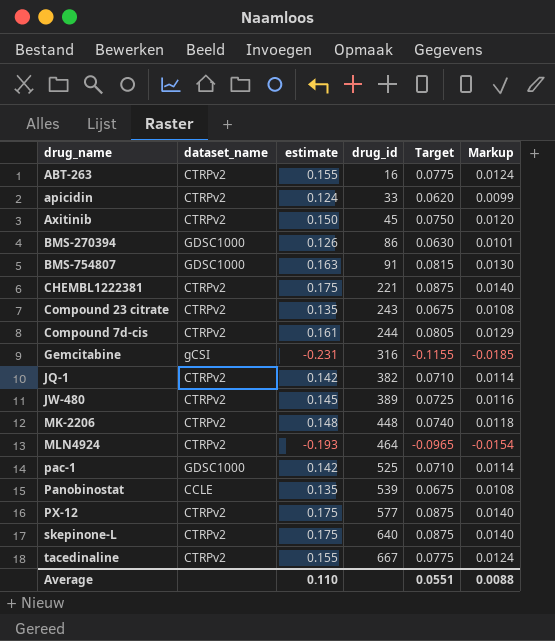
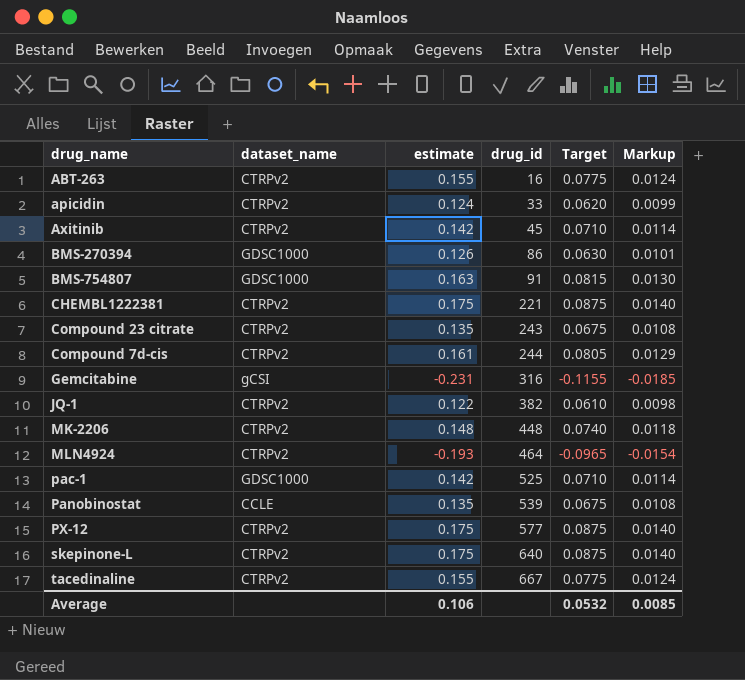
row JW-480: CTRPv2 | 0.145 | 389 | 0.0725 | 0.0116 -> none
Axitinib | estimate: 0.150 -> 0.142
Axitinib | Target: 0.0750 -> 0.0710
Axitinib | Markup: 0.0120 -> 0.0114
JQ-1 | estimate: 0.142 -> 0.122
JQ-1 | Target: 0.0710 -> 0.0610
JQ-1 | Markup: 0.0114 -> 0.0098
Average | estimate: 0.110 -> 0.106
Average | Target: 0.0551 -> 0.0532
Average | Markup: 0.0088 -> 0.0085

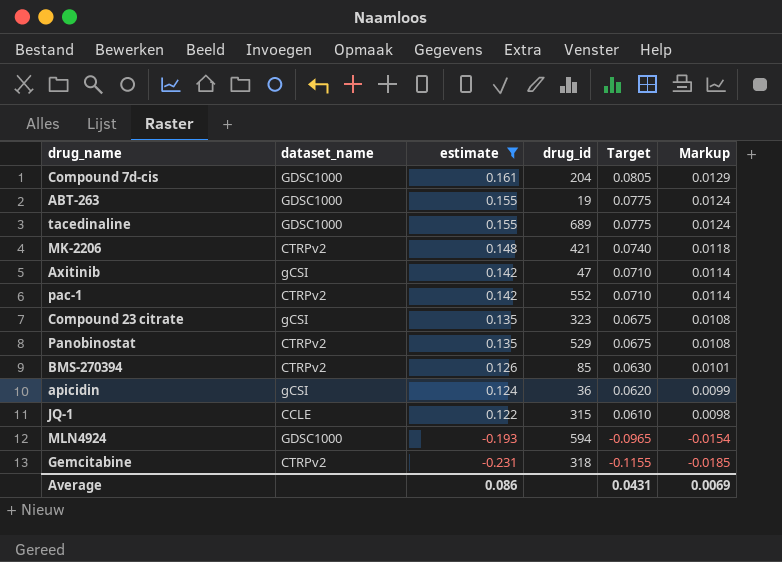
filter: none -> estimate <= 0.161
row order: drug_id ascending -> estimate descending
Compound 7d-cis | dataset_name: CTRPv2 -> GDSC1000
Compound 7d-cis | drug_id: 244 -> 204
ABT-263 | dataset_name: CTRPv2 -> GDSC1000
ABT-263 | drug_id: 16 -> 19
tacedinaline | dataset_name: CTRPv2 -> GDSC1000
tacedinaline | drug_id: 667 -> 689
MK-2206 | drug_id: 448 -> 421
Axitinib | dataset_name: CTRPv2 -> gCSI
Axitinib | drug_id: 45 -> 47
pac-1 | dataset_name: GDSC1000 -> CTRPv2
pac-1 | drug_id: 525 -> 552
Compound 23 citrate | dataset_name: CTRPv2 -> gCSI
Compound 23 citrate | drug_id: 243 -> 323
Panobinostat | dataset_name: CCLE -> CTRPv2
Panobinostat | drug_id: 539 -> 529
BMS-270394 | dataset_name: GDSC1000 -> CTRPv2
BMS-270394 | drug_id: 86 -> 85
apicidin | dataset_name: CTRPv2 -> gCSI
apicidin | drug_id: 33 -> 36
JQ-1 | dataset_name: CTRPv2 -> CCLE
JQ-1 | drug_id: 382 -> 315
MLN4924 | dataset_name: CTRPv2 -> GDSC1000
MLN4924 | drug_id: 464 -> 594
Gemcitabine | dataset_name: gCSI -> CTRPv2
Gemcitabine | drug_id: 316 -> 318
Average | estimate: 0.106 -> 0.086
Average | Target: 0.0532 -> 0.0431
Average | Markup: 0.0085 -> 0.0069

